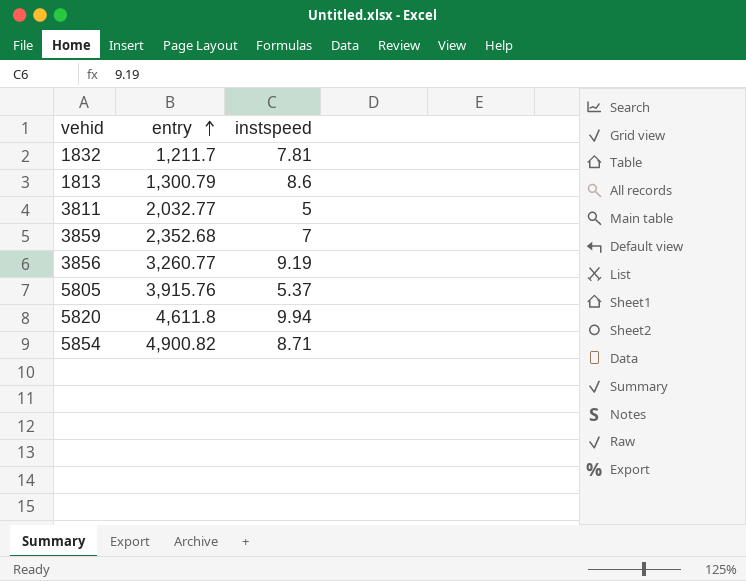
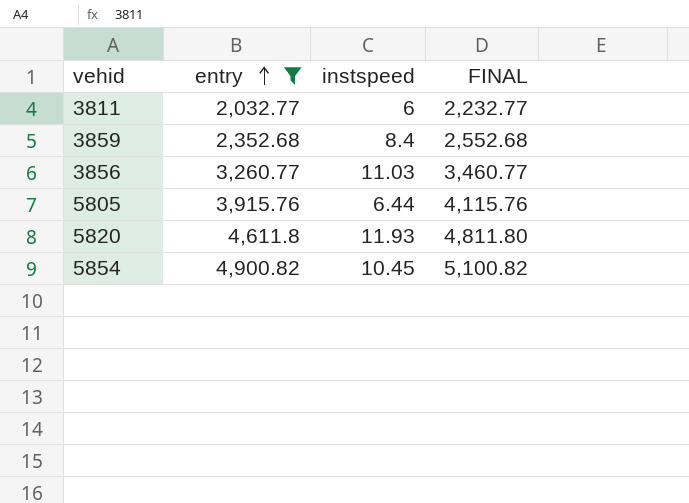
filter: none -> entry >= 2,032.77
column FINAL | formula: none -> [entry] + 200
3811 | instspeed: 5 -> 6
3859 | instspeed: 7 -> 8.4
3856 | instspeed: 9.19 -> 11.03
5805 | instspeed: 5.37 -> 6.44
5820 | instspeed: 9.94 -> 11.93
5854 | instspeed: 8.71 -> 10.45

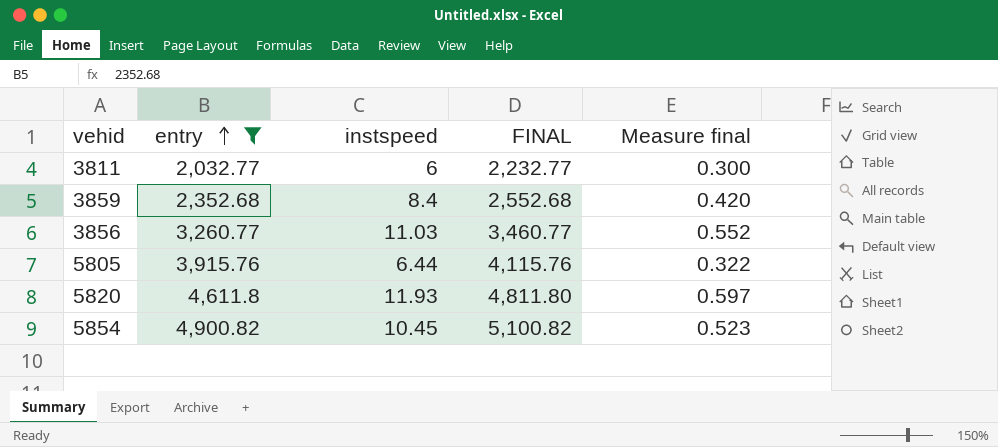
column Measure final | formula: none -> [instspeed] * 0.05

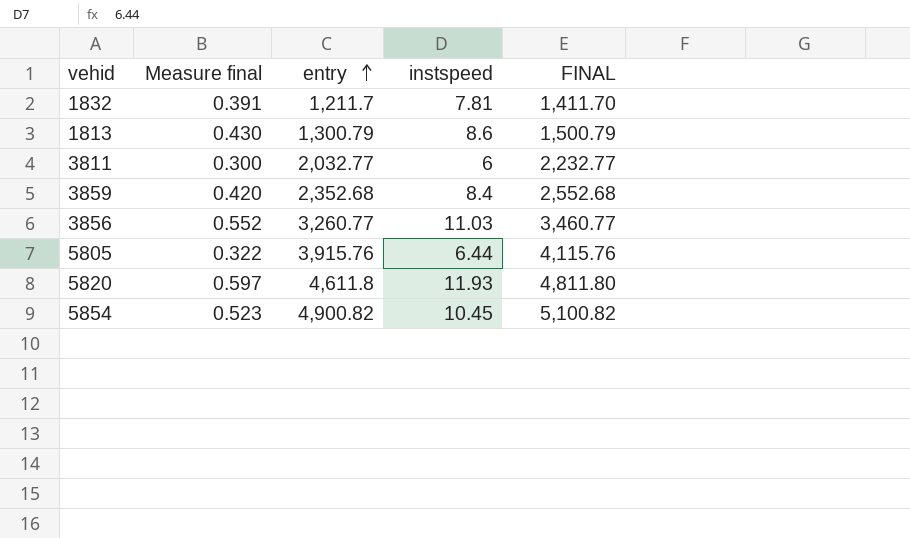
filter: entry >= 2,032.77 -> none
column Measure final | position: 5 -> 2

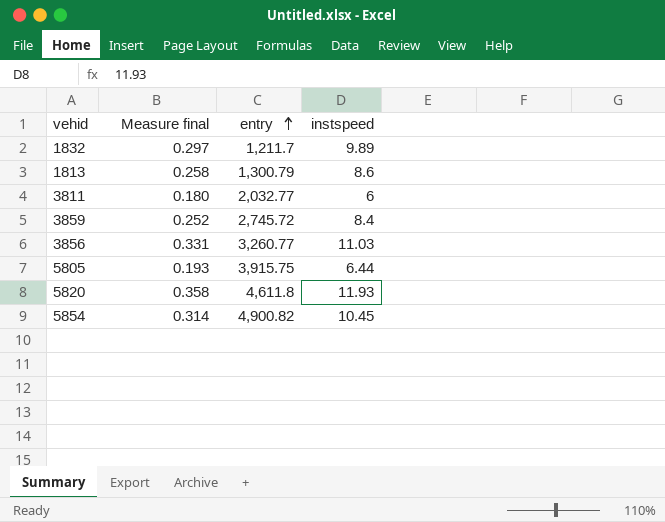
column FINAL | formula: [entry] + 200 -> none
column Measure final | formula: [instspeed] * 0.05 -> [instspeed] * 0.03
1832 | instspeed: 7.81 -> 9.89
3859 | entry: 2,352.68 -> 2,745.72
5805 | entry: 3,915.76 -> 3,915.75

